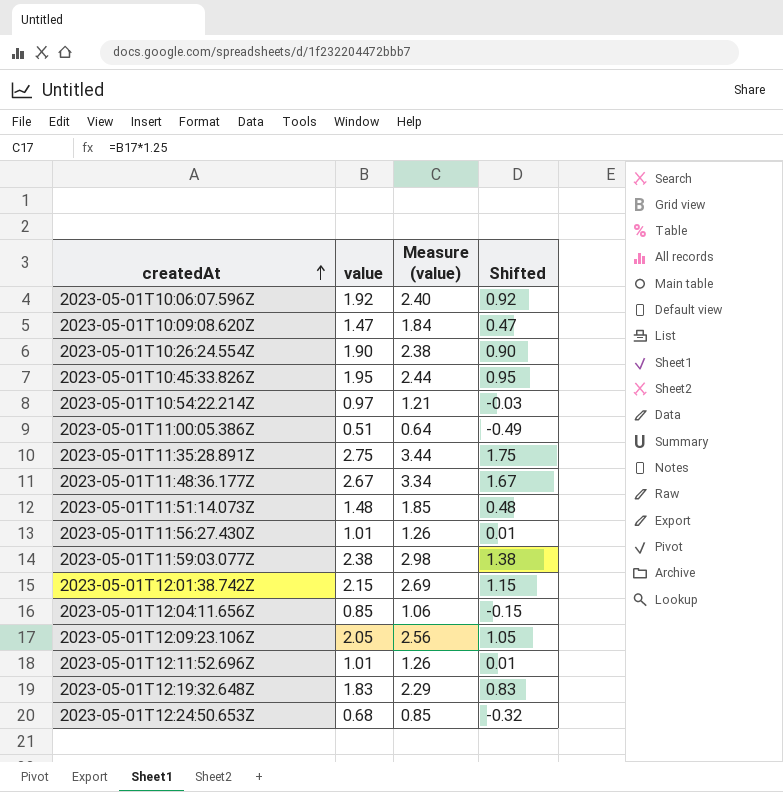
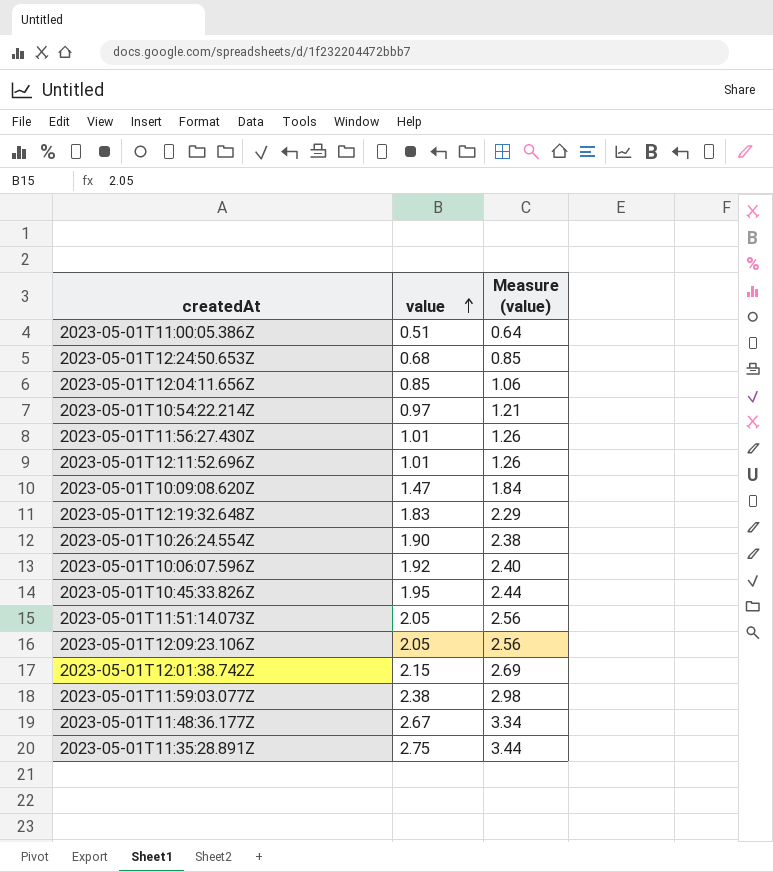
row order: createdAt ascending -> value ascending
column Shifted | formula: [value] - 1 -> none
2023-05-01T11:51:14.073Z | value: 1.48 -> 2.05
2023-05-01T11:51:14.073Z | Measure (value): 1.85 -> 2.56

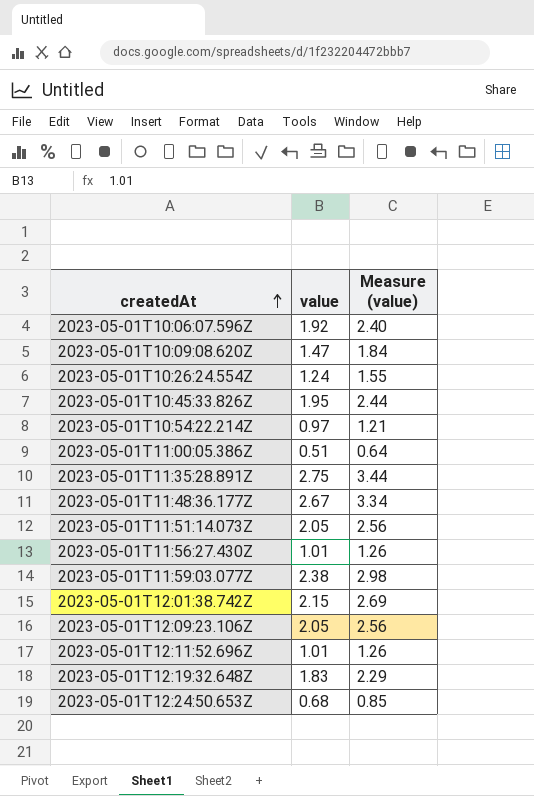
row order: value ascending -> createdAt ascending
row 2023-05-01T12:04:11.656Z: 0.85 | 1.06 -> none
2023-05-01T10:26:24.554Z | value: 1.90 -> 1.24
2023-05-01T10:26:24.554Z | Measure (value): 2.38 -> 1.55

